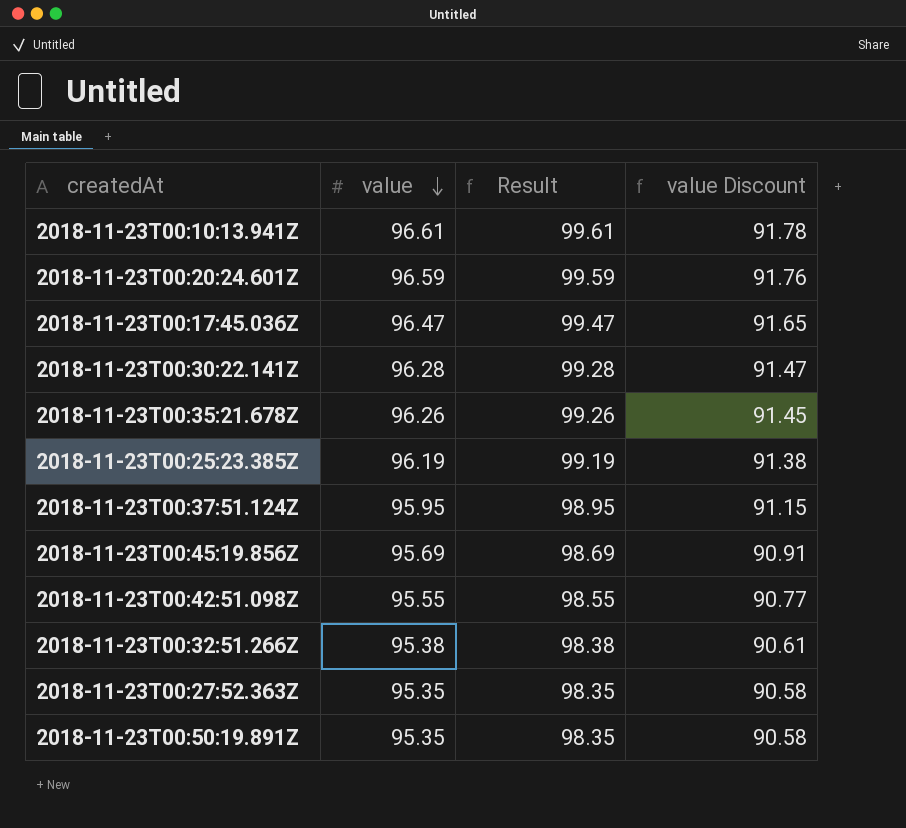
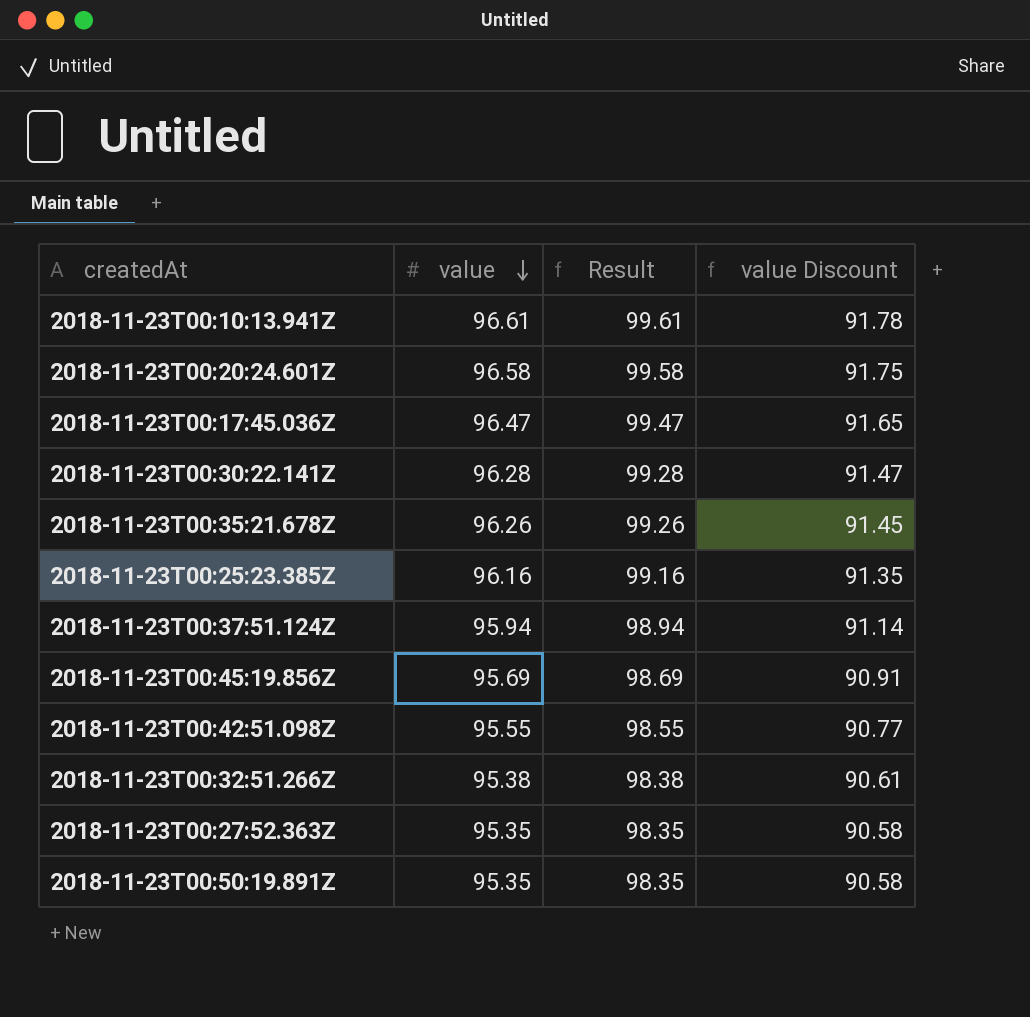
2018-11-23T00:20:24.601Z | value: 96.59 -> 96.58
2018-11-23T00:20:24.601Z | Result: 99.59 -> 99.58
2018-11-23T00:20:24.601Z | value Discount: 91.76 -> 91.75
2018-11-23T00:25:23.385Z | value: 96.19 -> 96.16
2018-11-23T00:25:23.385Z | Result: 99.19 -> 99.16
2018-11-23T00:25:23.385Z | value Discount: 91.38 -> 91.35
2018-11-23T00:37:51.124Z | value: 95.95 -> 95.94
2018-11-23T00:37:51.124Z | Result: 98.95 -> 98.94
2018-11-23T00:37:51.124Z | value Discount: 91.15 -> 91.14

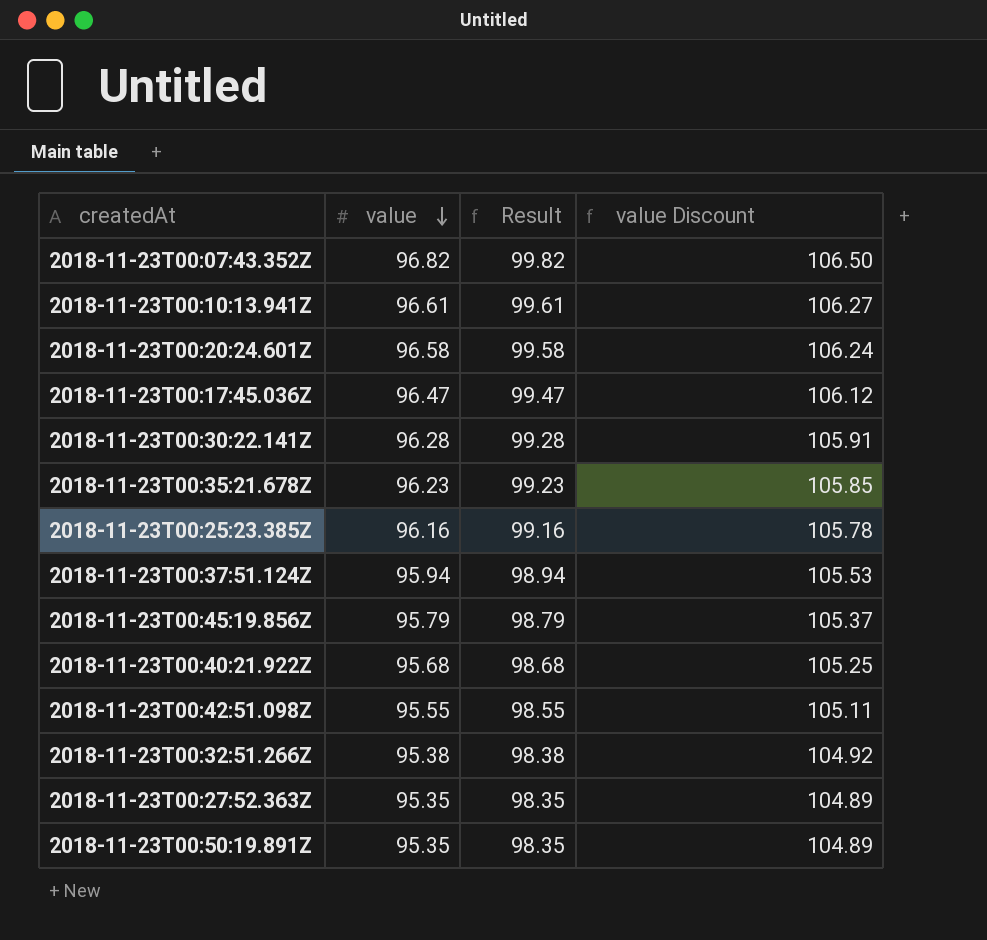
column value Discount | formula: [value] * 0.95 -> [value] * 1.1
row 2018-11-23T00:07:43.352Z: none -> 96.82 | 99.82 | 106.50
2018-11-23T00:35:21.678Z | value: 96.26 -> 96.23
2018-11-23T00:35:21.678Z | Result: 99.26 -> 99.23
2018-11-23T00:45:19.856Z | value: 95.69 -> 95.79
2018-11-23T00:45:19.856Z | Result: 98.69 -> 98.79
row 2018-11-23T00:40:21.922Z: none -> 95.68 | 98.68 | 105.25

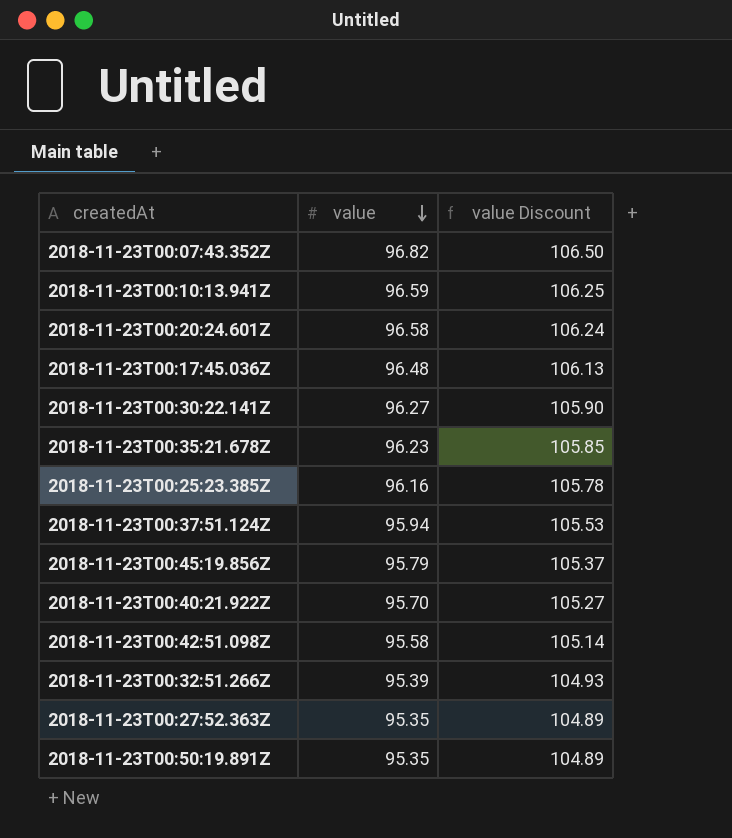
column Result | formula: [value] + 3 -> none
2018-11-23T00:10:13.941Z | value: 96.61 -> 96.59
2018-11-23T00:10:13.941Z | value Discount: 106.27 -> 106.25
2018-11-23T00:17:45.036Z | value: 96.47 -> 96.48
2018-11-23T00:17:45.036Z | value Discount: 106.12 -> 106.13
2018-11-23T00:30:22.141Z | value: 96.28 -> 96.27
2018-11-23T00:30:22.141Z | value Discount: 105.91 -> 105.90
2018-11-23T00:40:21.922Z | value: 95.68 -> 95.70
2018-11-23T00:40:21.922Z | value Discount: 105.25 -> 105.27
2018-11-23T00:42:51.098Z | value: 95.55 -> 95.58
2018-11-23T00:42:51.098Z | value Discount: 105.11 -> 105.14
2018-11-23T00:32:51.266Z | value: 95.38 -> 95.39
2018-11-23T00:32:51.266Z | value Discount: 104.92 -> 104.93

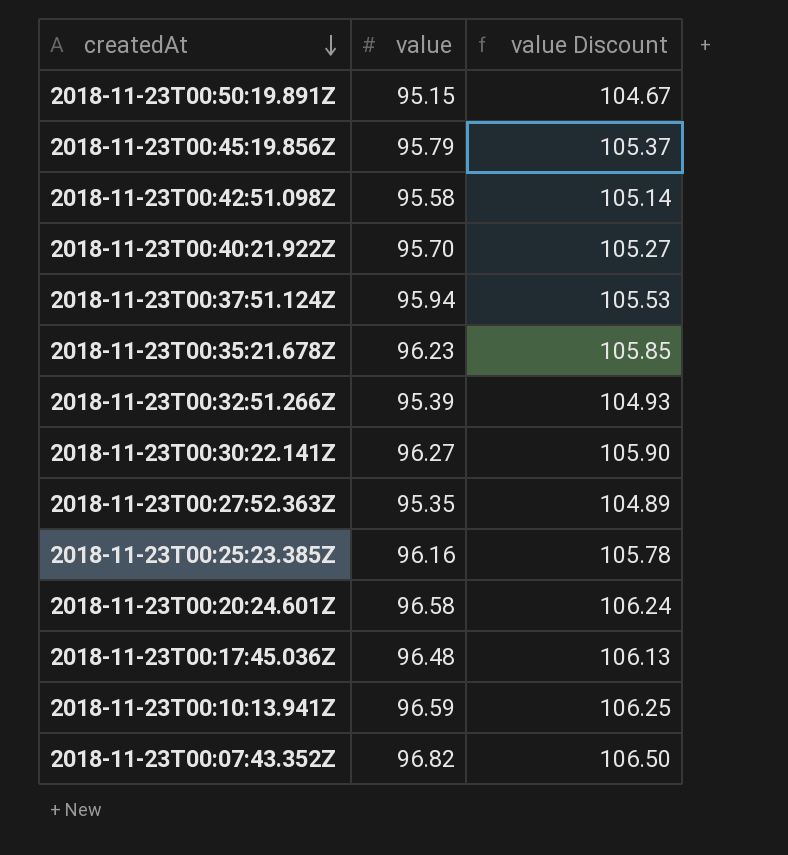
row order: value descending -> createdAt descending
2018-11-23T00:50:19.891Z | value: 95.35 -> 95.15
2018-11-23T00:50:19.891Z | value Discount: 104.89 -> 104.67

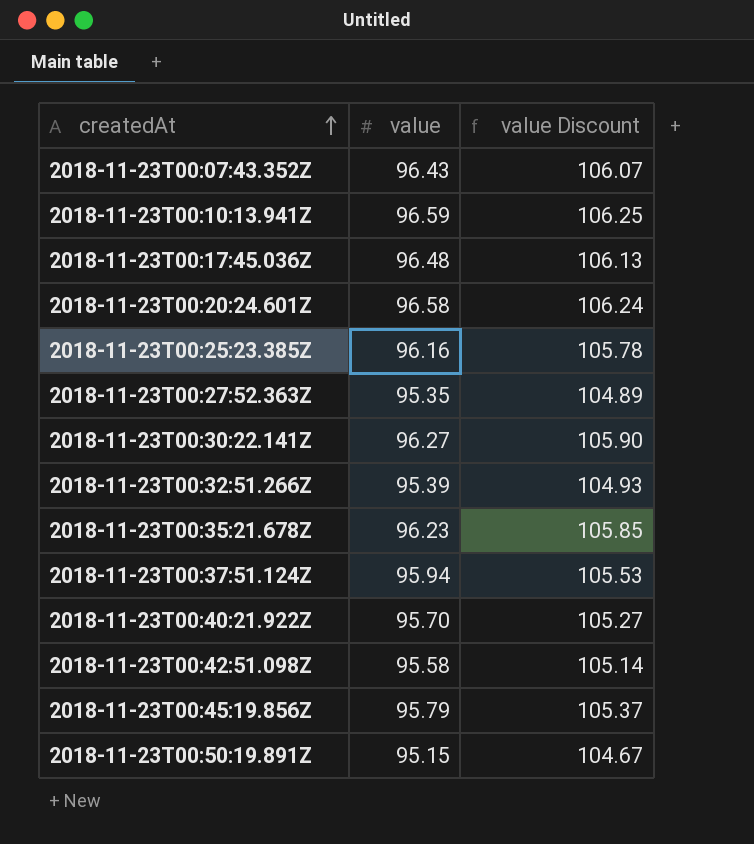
row order: createdAt descending -> createdAt ascending
2018-11-23T00:07:43.352Z | value: 96.82 -> 96.43
2018-11-23T00:07:43.352Z | value Discount: 106.50 -> 106.07

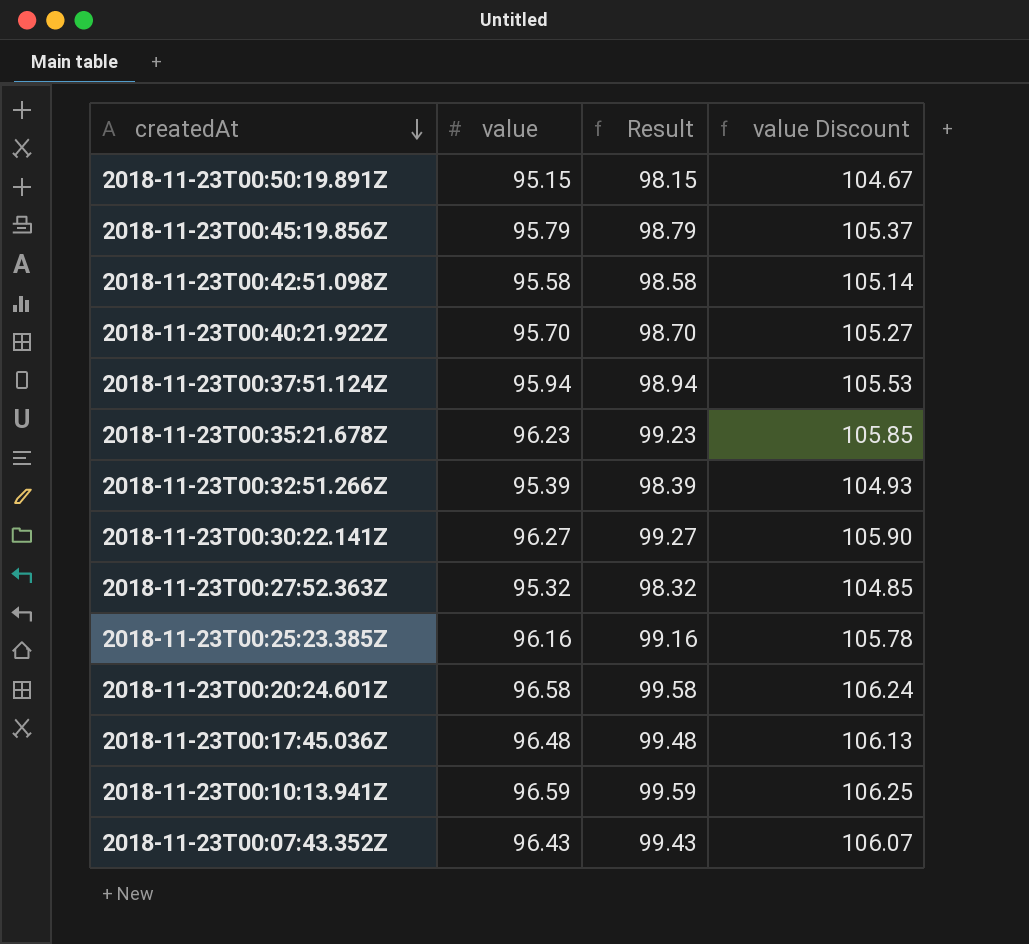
row order: createdAt ascending -> createdAt descending
column Result | formula: none -> [value] + 3
2018-11-23T00:27:52.363Z | value: 95.35 -> 95.32
2018-11-23T00:27:52.363Z | value Discount: 104.89 -> 104.85

